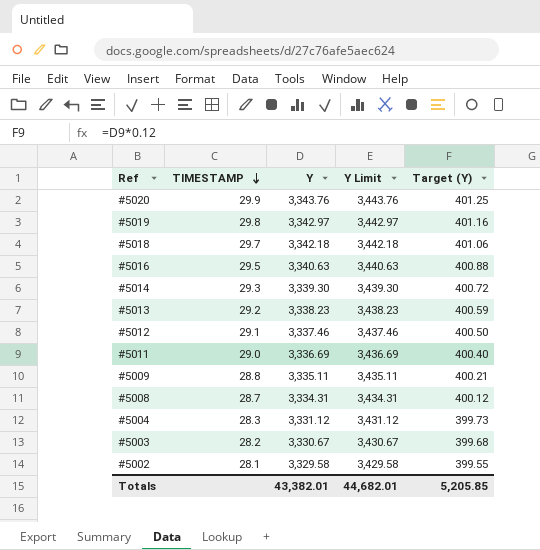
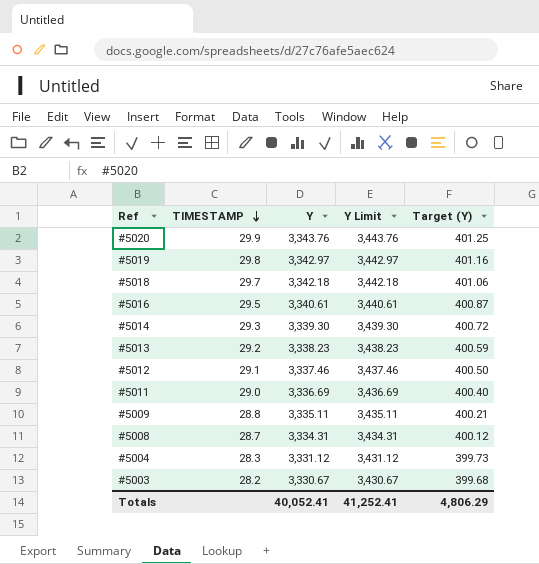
row #5002: 28.1 | 3,329.58 | 3,429.58 | 399.55 -> none
#5016 | Y: 3,340.63 -> 3,340.61
#5016 | Y Limit: 3,440.63 -> 3,440.61
#5016 | Target (Y): 400.88 -> 400.87
Totals | Y: 43,382.01 -> 40,052.41
Totals | Y Limit: 44,682.01 -> 41,252.41
Totals | Target (Y): 5,205.85 -> 4,806.29

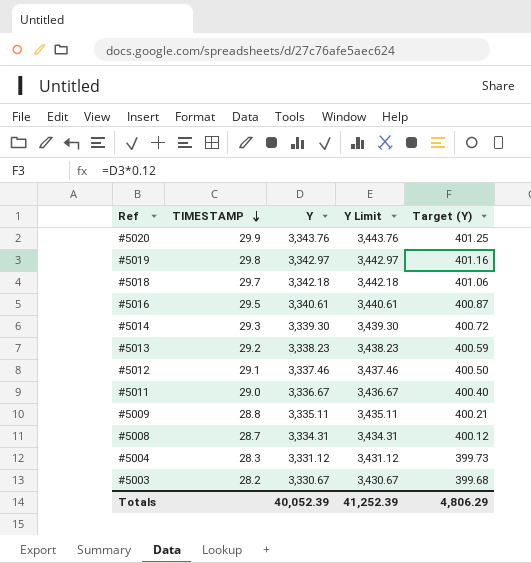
#5011 | Y: 3,336.69 -> 3,336.67
#5011 | Y Limit: 3,436.69 -> 3,436.67
Totals | Y: 40,052.41 -> 40,052.39
Totals | Y Limit: 41,252.41 -> 41,252.39

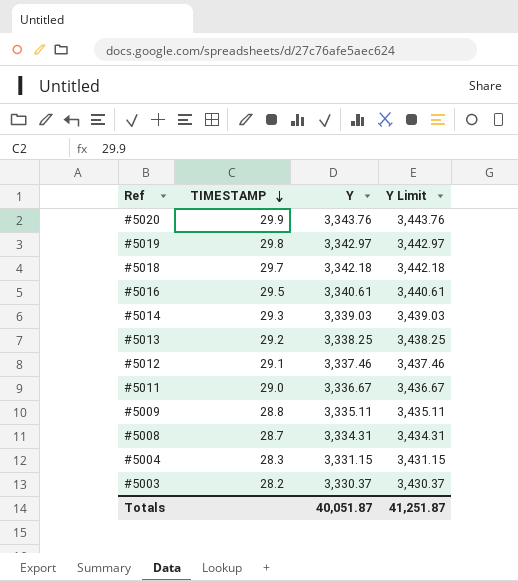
column Target (Y) | formula: [Y] * 0.12 -> none
#5014 | Y: 3,339.30 -> 3,339.03
#5014 | Y Limit: 3,439.30 -> 3,439.03
#5013 | Y: 3,338.23 -> 3,338.25
#5013 | Y Limit: 3,438.23 -> 3,438.25
#5004 | Y: 3,331.12 -> 3,331.15
#5004 | Y Limit: 3,431.12 -> 3,431.15
#5003 | Y: 3,330.67 -> 3,330.37
#5003 | Y Limit: 3,430.67 -> 3,430.37
Totals | Y: 40,052.39 -> 40,051.87
Totals | Y Limit: 41,252.39 -> 41,251.87

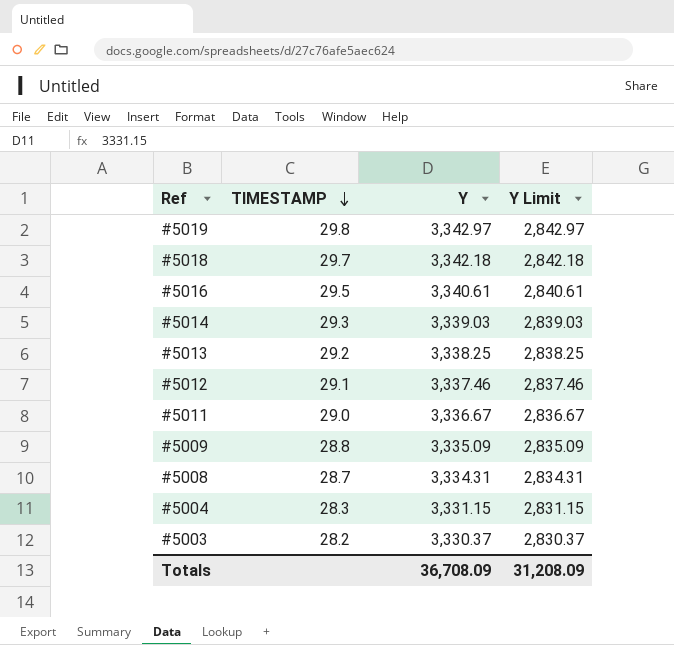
column Y Limit | formula: [Y] + 100 -> [Y] - 500
row #5020: 29.9 | 3,343.76 | 3,443.76 -> none
#5009 | Y: 3,335.11 -> 3,335.09
Totals | Y: 40,051.87 -> 36,708.09
Totals | Y Limit: 41,251.87 -> 31,208.09

